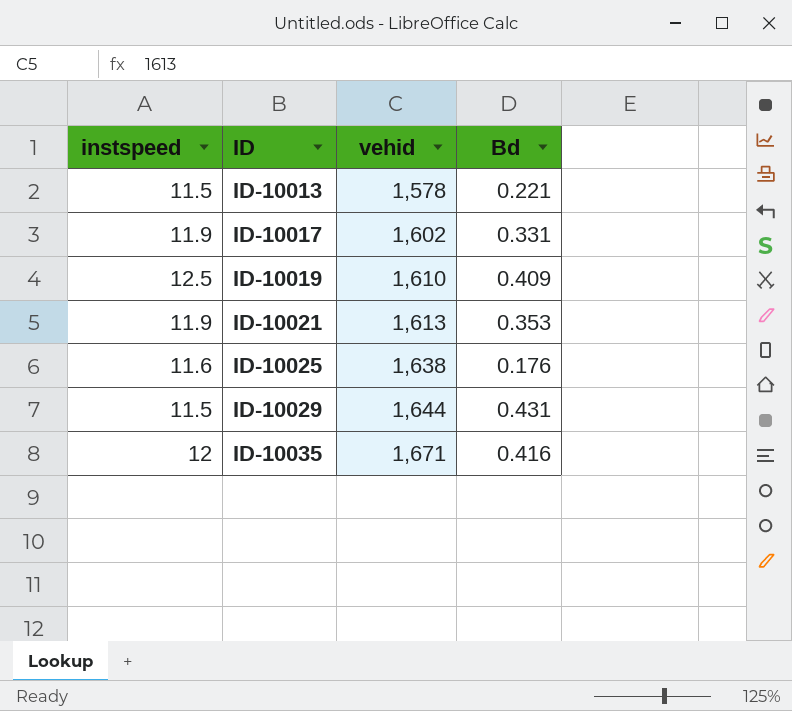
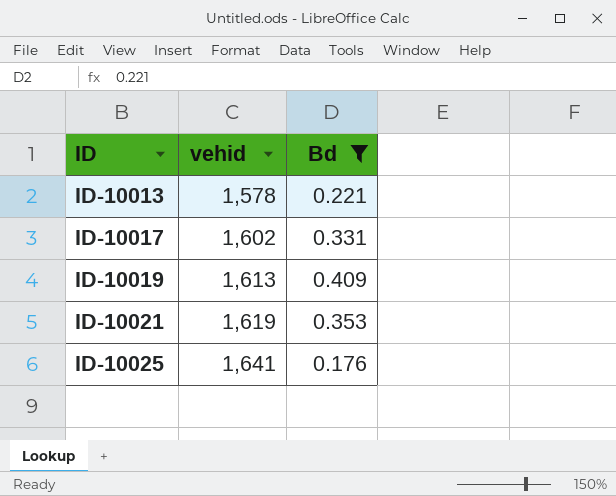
filter: none -> Bd <= 0.409
column instspeed | position: 1 -> none
ID-10019 | vehid: 1,610 -> 1,613
ID-10021 | vehid: 1,613 -> 1,619
ID-10025 | vehid: 1,638 -> 1,641

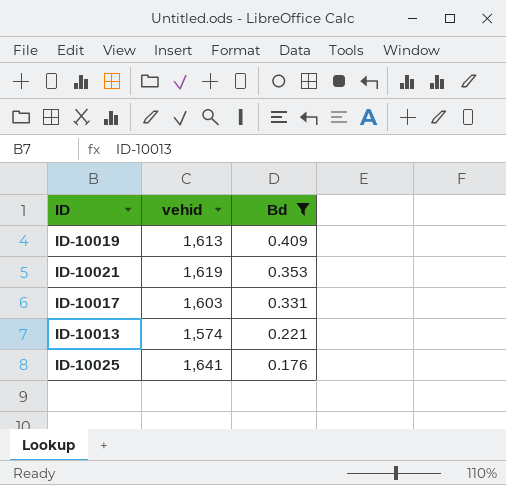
row order: ID ascending -> Bd descending
ID-10017 | vehid: 1,602 -> 1,603
ID-10013 | vehid: 1,578 -> 1,574

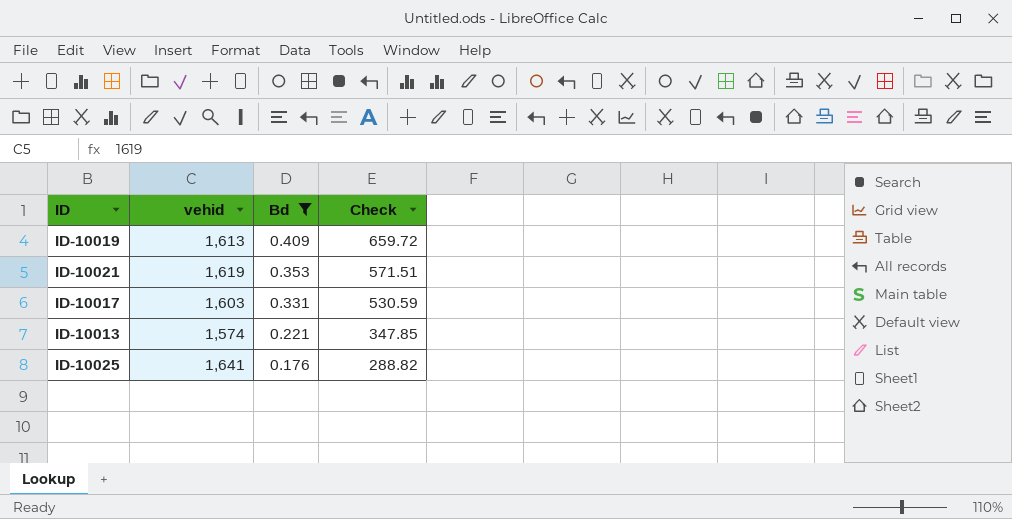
column Check | formula: none -> [vehid] * [Bd]

